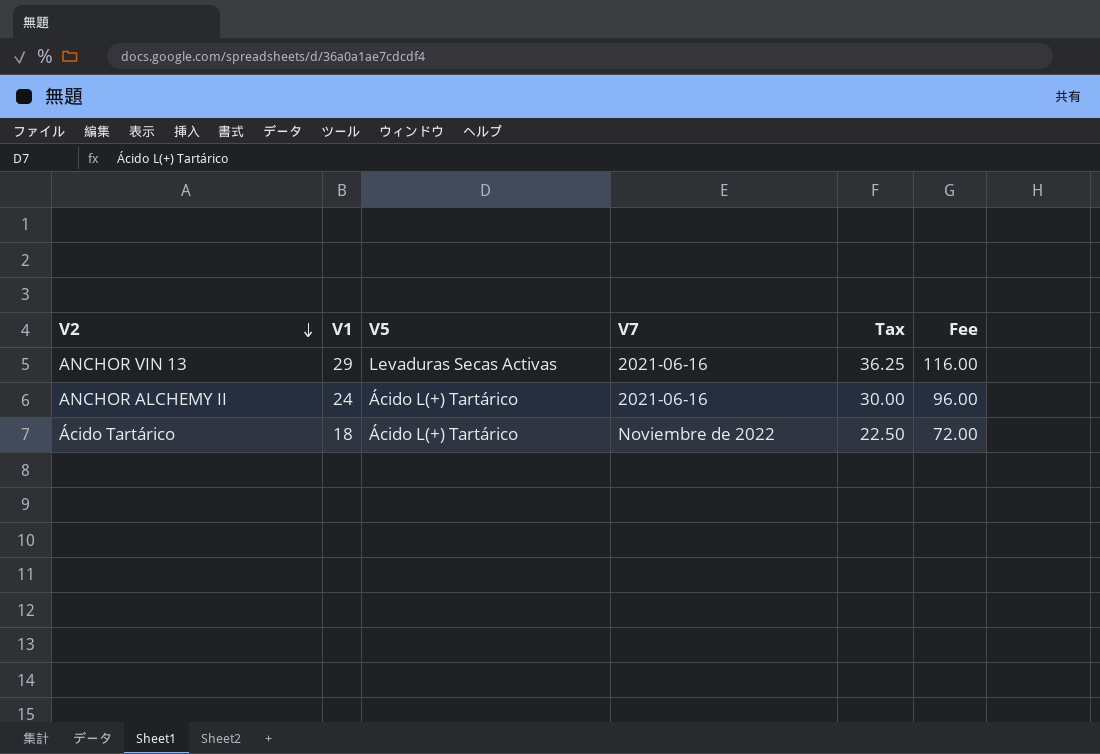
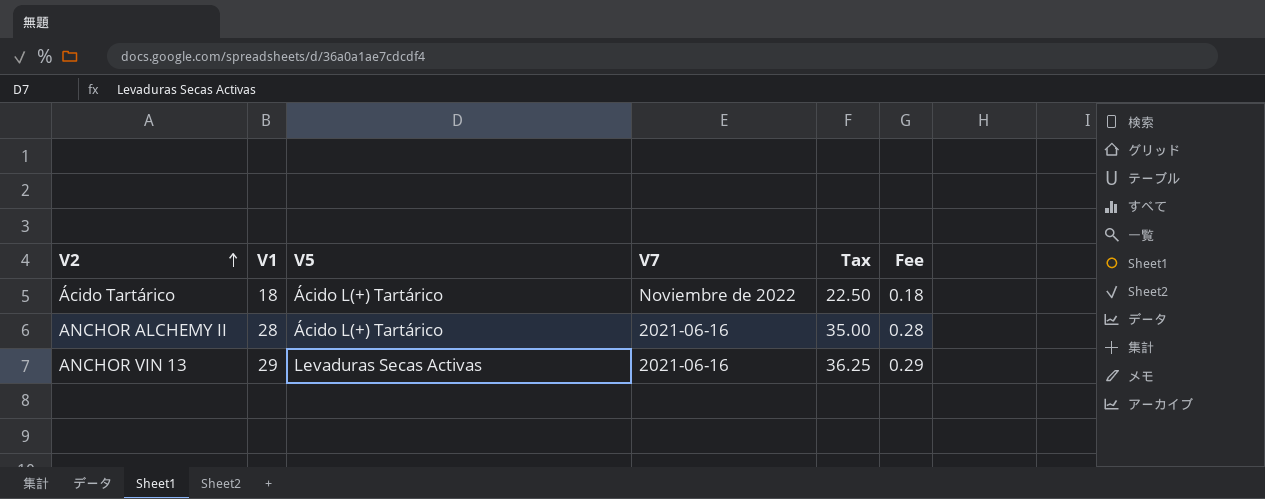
row order: V2 descending -> V2 ascending
column Fee | formula: [V1] * 4 -> [V1] * 0.01
ANCHOR ALCHEMY II | V1: 24 -> 28
ANCHOR ALCHEMY II | Tax: 30.00 -> 35.00

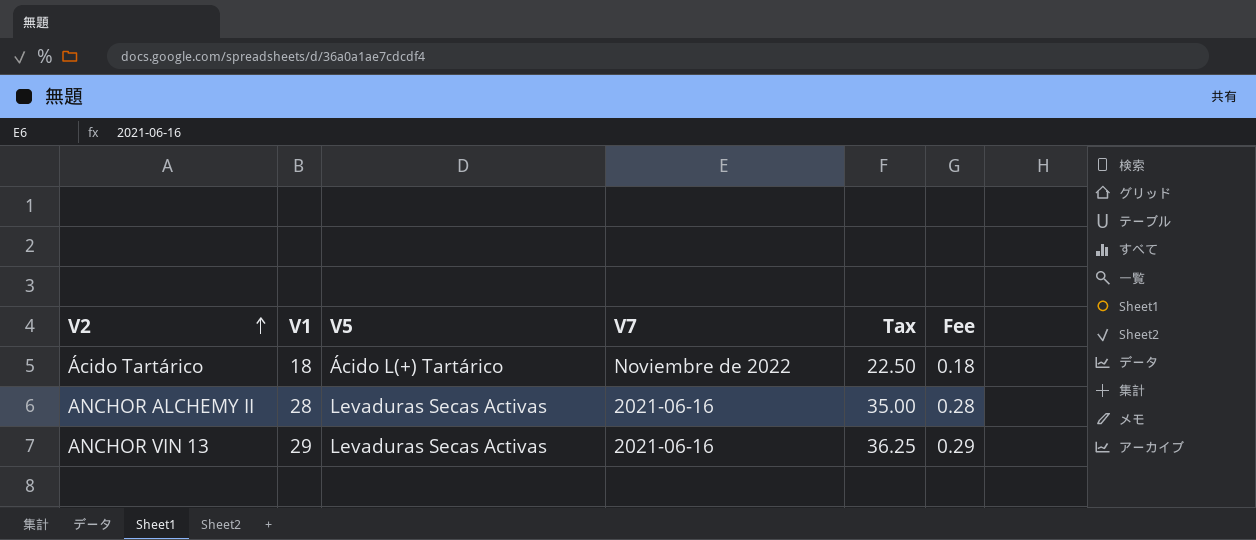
ANCHOR ALCHEMY II | V5: Ácido L(+) Tartárico -> Levaduras Secas Activas

